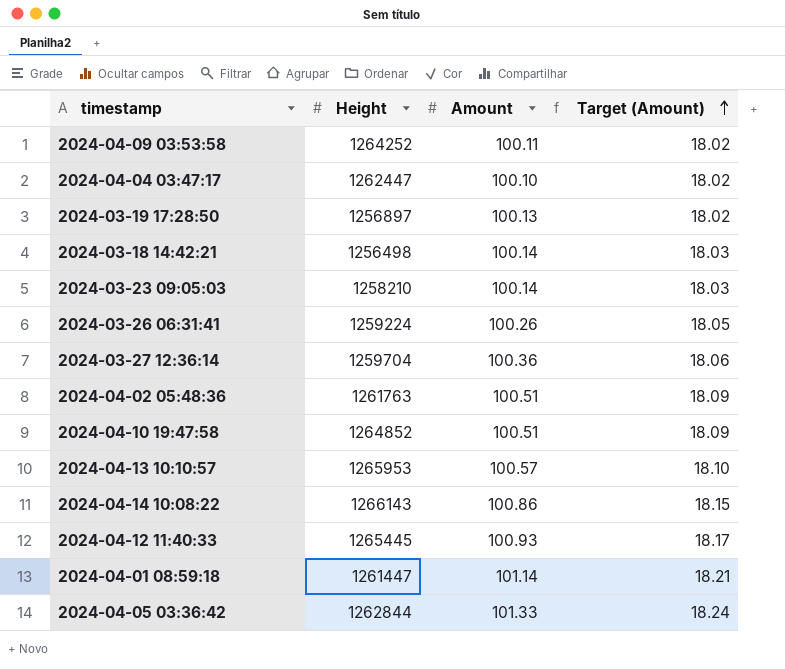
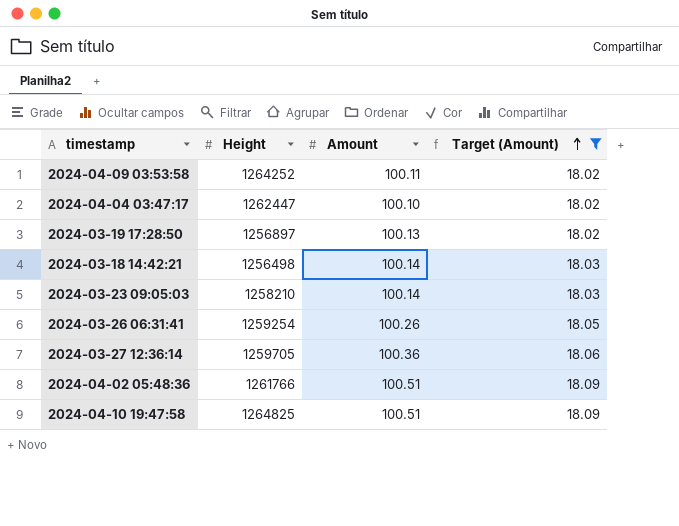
filter: none -> Target (Amount) <= 18.09
2024-03-26 06:31:41 | Height: 1259224 -> 1259254
2024-03-27 12:36:14 | Height: 1259704 -> 1259705
2024-04-02 05:48:36 | Height: 1261763 -> 1261766
2024-04-10 19:47:58 | Height: 1264852 -> 1264825

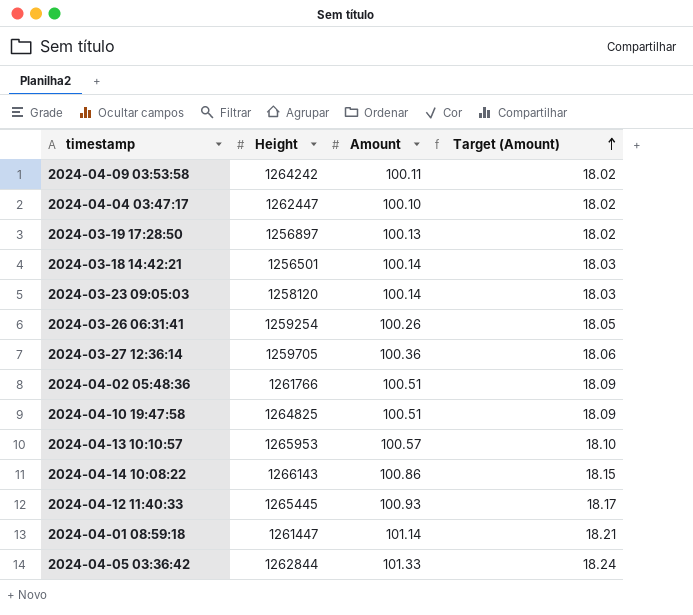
filter: Target (Amount) <= 18.09 -> none
2024-04-09 03:53:58 | Height: 1264252 -> 1264242
2024-03-18 14:42:21 | Height: 1256498 -> 1256501
2024-03-23 09:05:03 | Height: 1258210 -> 1258120

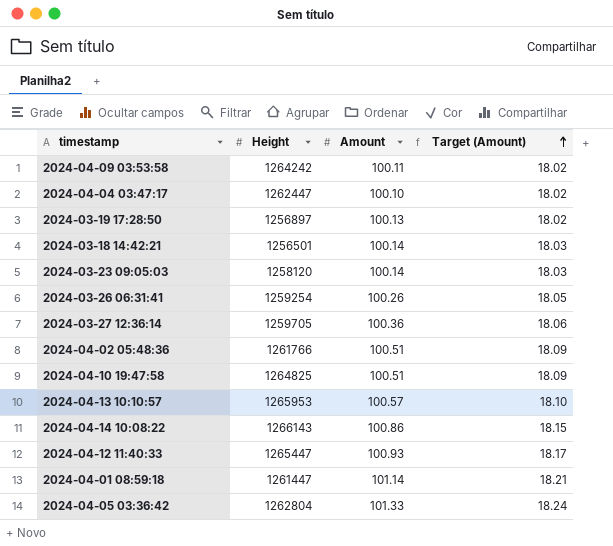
2024-04-12 11:40:33 | Height: 1265445 -> 1265447
2024-04-05 03:36:42 | Height: 1262844 -> 1262804

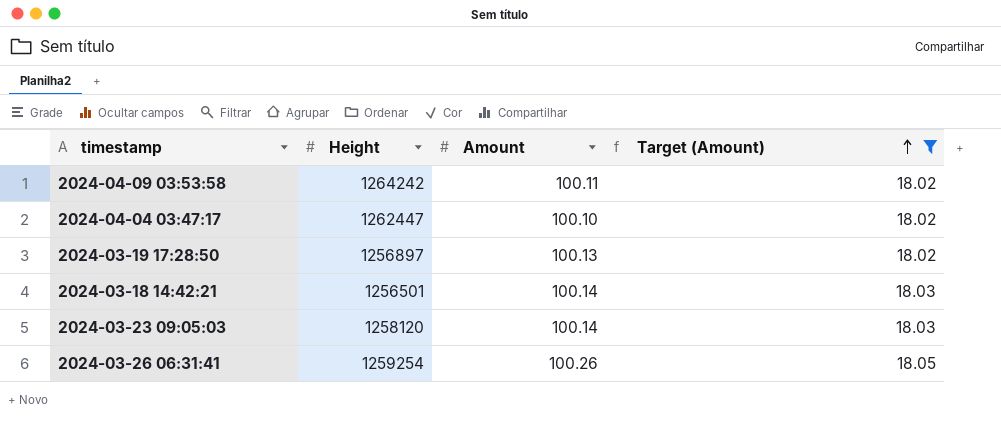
filter: none -> Target (Amount) <= 18.05

